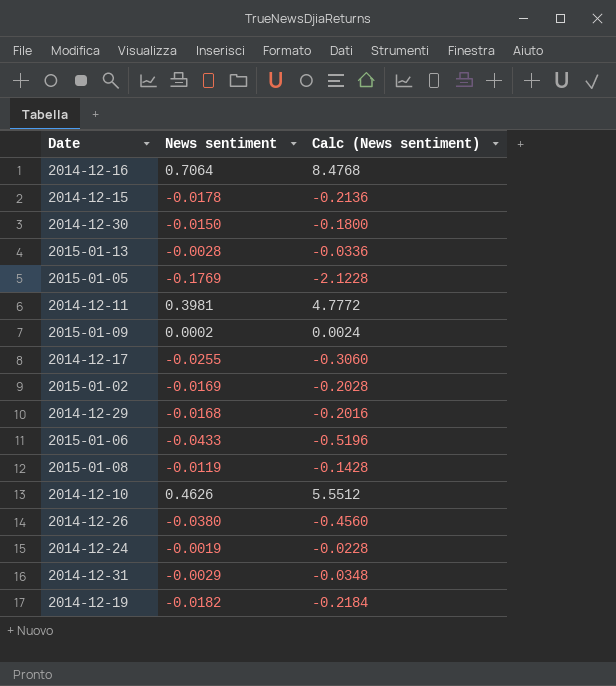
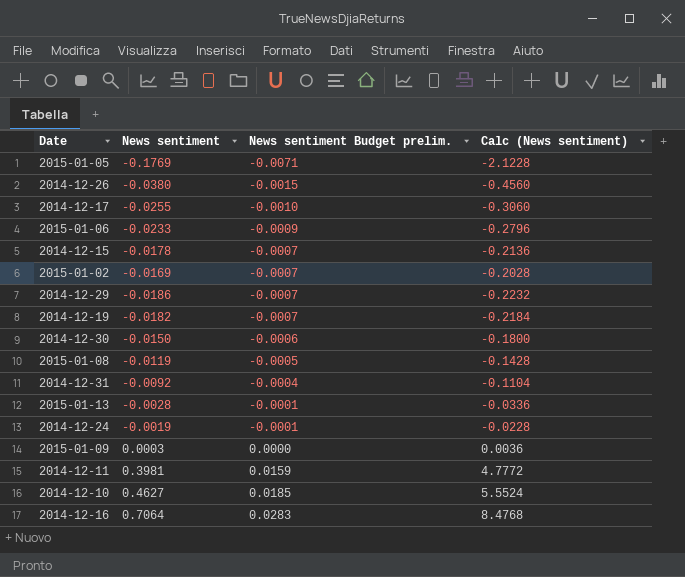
row order: none -> News sentiment Budget prelim. ascending
column News sentiment Budget prelim. | formula: none -> [News sentiment] * 0.04
2015-01-06 | News sentiment: -0.0433 -> -0.0233
2015-01-06 | Calc (News sentiment): -0.5196 -> -0.2796
2014-12-29 | News sentiment: -0.0168 -> -0.0186
2014-12-29 | Calc (News sentiment): -0.2016 -> -0.2232
2014-12-31 | News sentiment: -0.0029 -> -0.0092
2014-12-31 | Calc (News sentiment): -0.0348 -> -0.1104
2015-01-09 | News sentiment: 0.0002 -> 0.0003
2015-01-09 | Calc (News sentiment): 0.0024 -> 0.0036
2014-12-10 | News sentiment: 0.4626 -> 0.4627
2014-12-10 | Calc (News sentiment): 5.5512 -> 5.5524

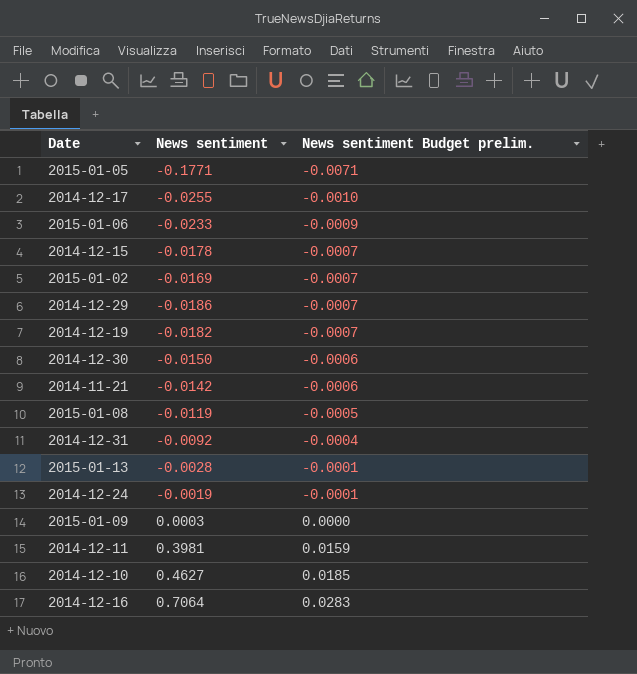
column Calc (News sentiment) | formula: [News sentiment] * 12 -> none
row 2014-12-26: -0.0380 | -0.0015 | -0.4560 -> none
2015-01-05 | News sentiment: -0.1769 -> -0.1771
row 2014-11-21: none -> -0.0142 | -0.0006

